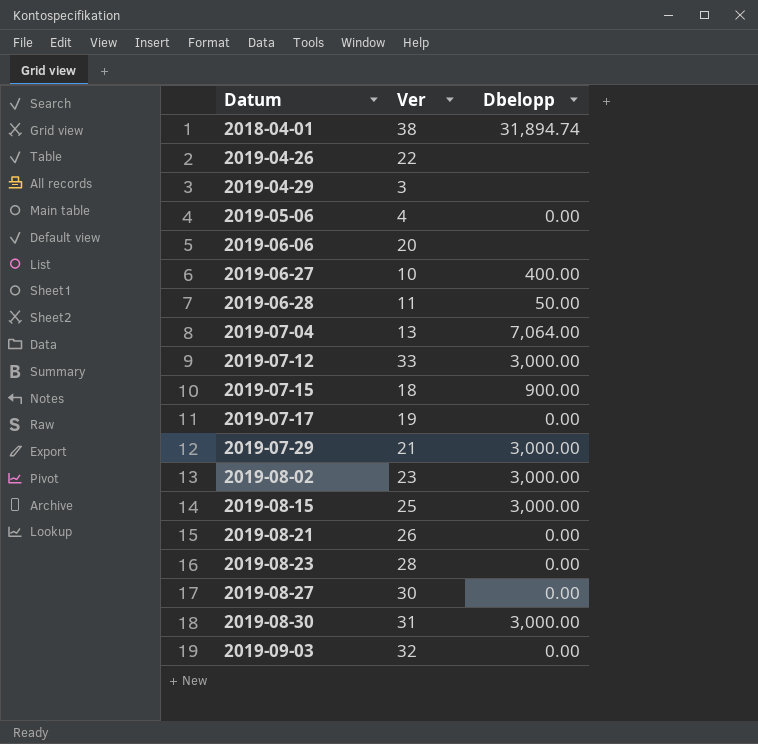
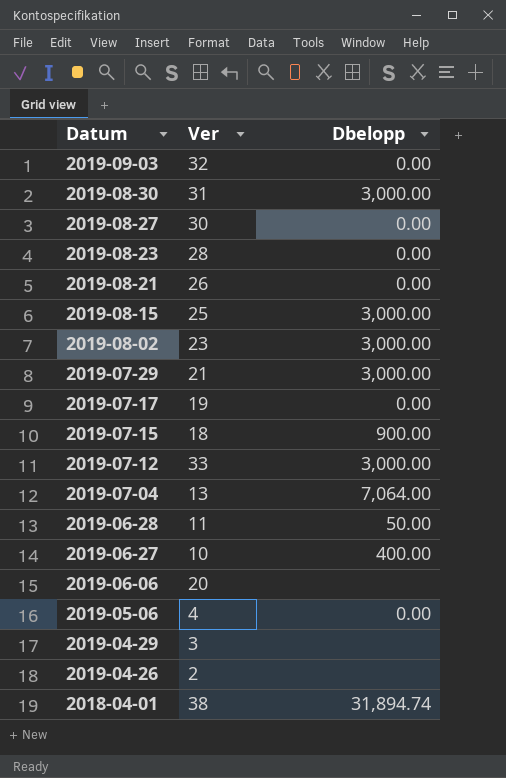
row order: Datum ascending -> Datum descending
2019-04-26 | Ver: 22 -> 2

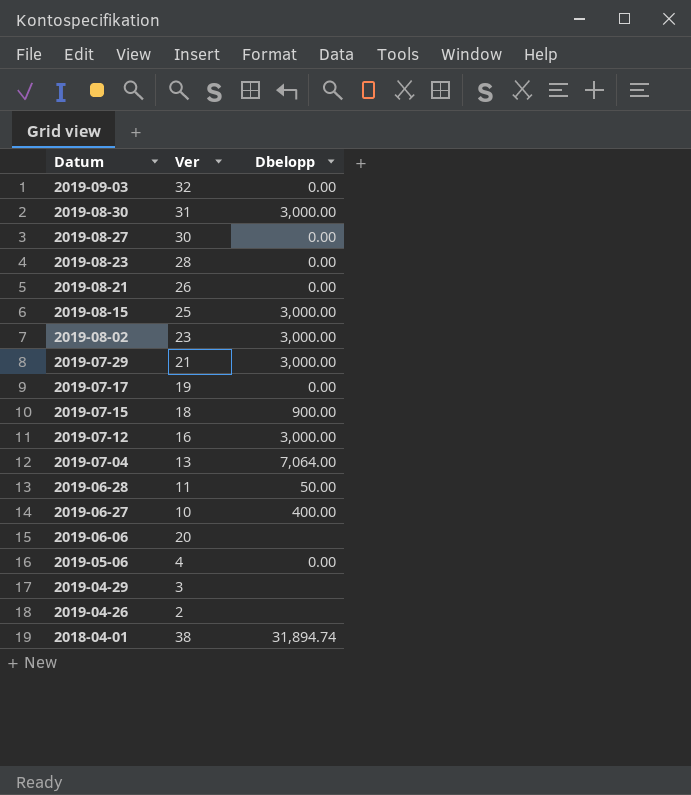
2019-07-12 | Ver: 33 -> 16

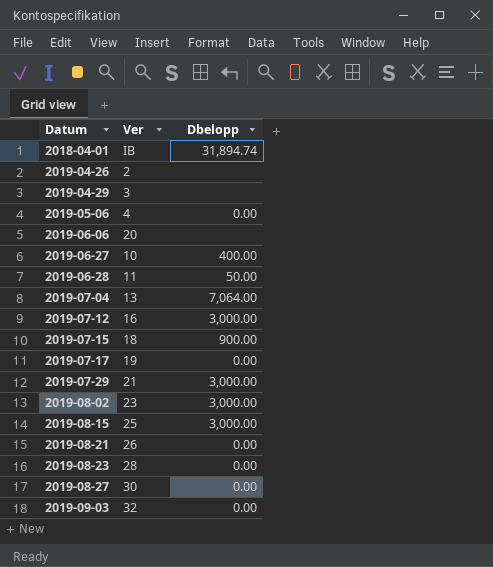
row order: Datum descending -> Datum ascending
row 2019-08-30: 31 | 3,000.00 -> none
2018-04-01 | Ver: 38 -> IB

